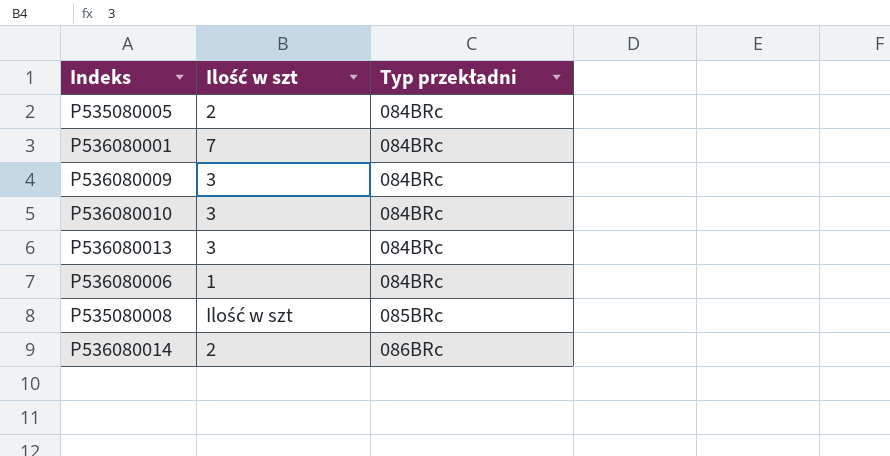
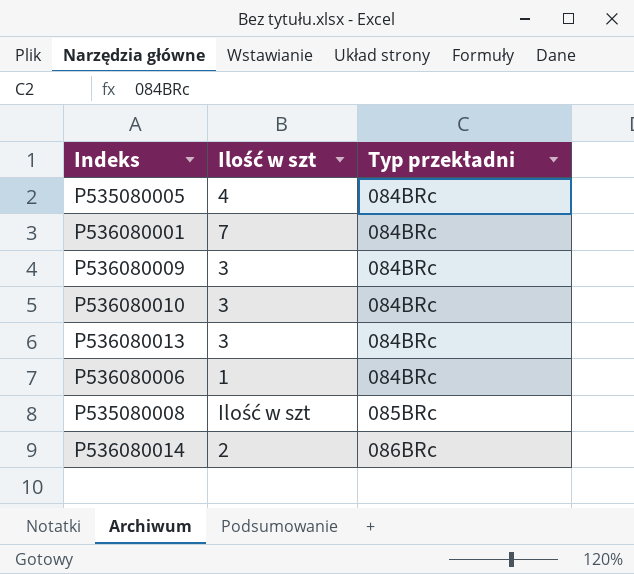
P535080005 | Ilość w szt: 2 -> 4

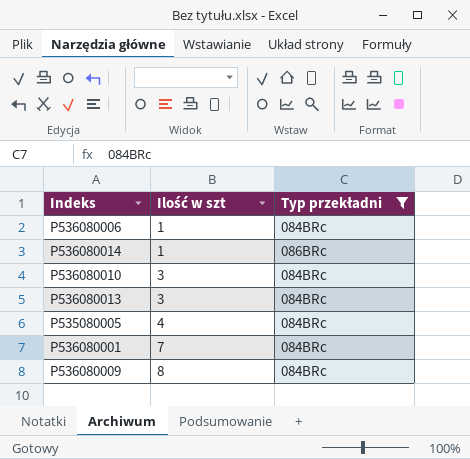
filter: none -> Typ przekładni != 085BRc
row order: Typ przekładni ascending -> Ilość w szt ascending
P536080014 | Ilość w szt: 2 -> 1
P536080009 | Ilość w szt: 3 -> 8

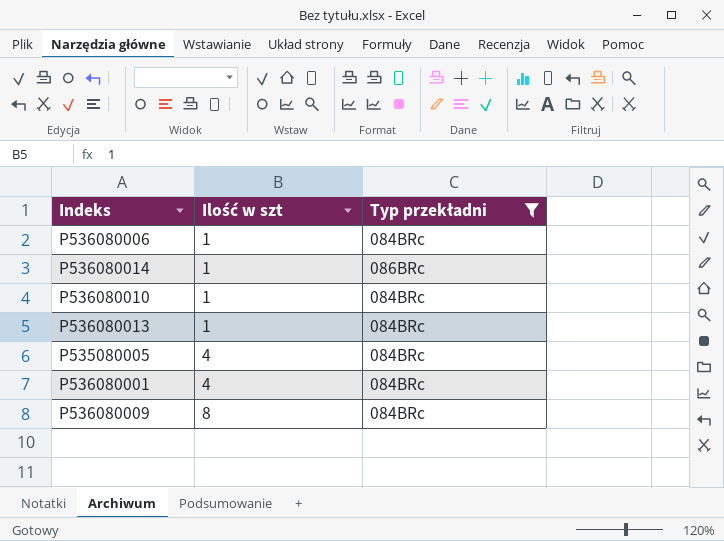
P536080010 | Ilość w szt: 3 -> 1
P536080013 | Ilość w szt: 3 -> 1
P536080001 | Ilość w szt: 7 -> 4

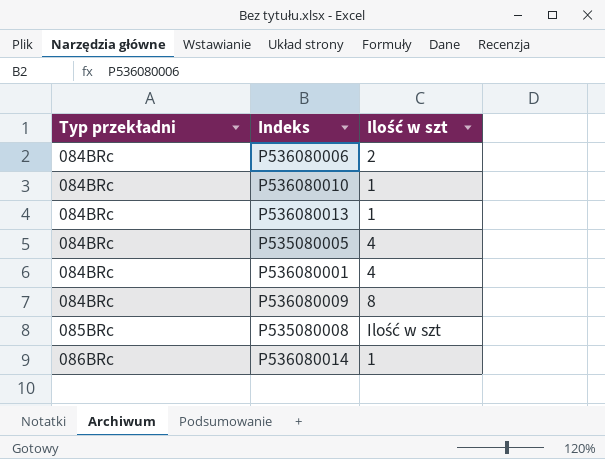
filter: Typ przekładni != 085BRc -> none
row order: Ilość w szt ascending -> Typ przekładni ascending
column Typ przekładni | position: 3 -> 1
P536080006 | Ilość w szt: 1 -> 2

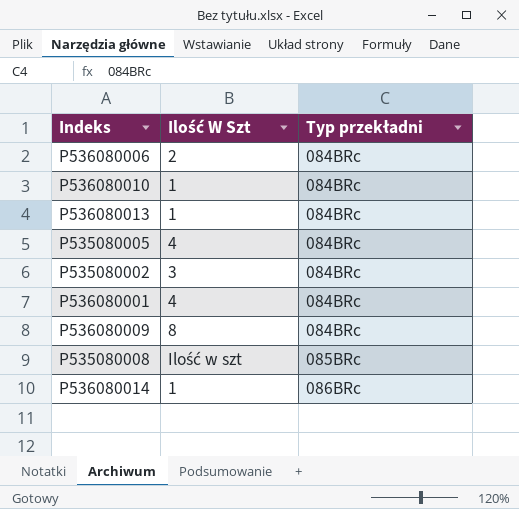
column name: Ilość w szt -> Ilość W Szt
column Typ przekładni | position: 1 -> 3
row P535080002: none -> 3 | 084BRc

